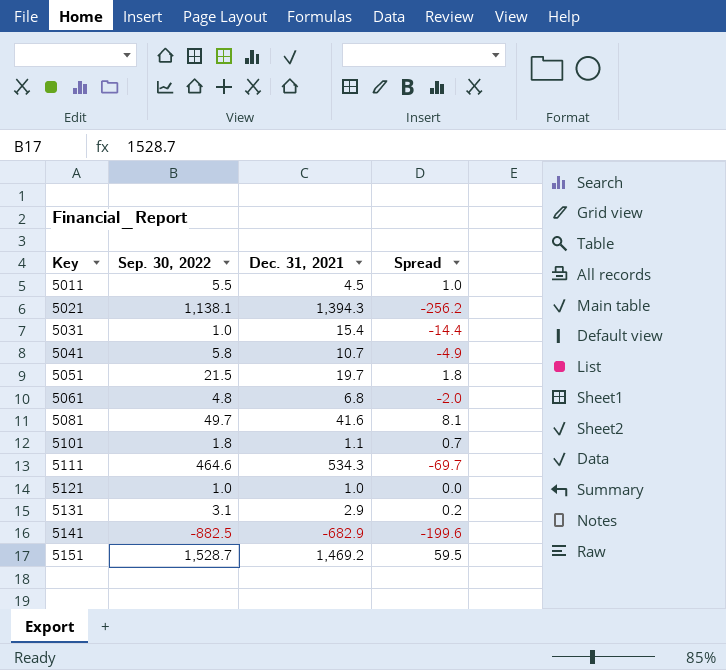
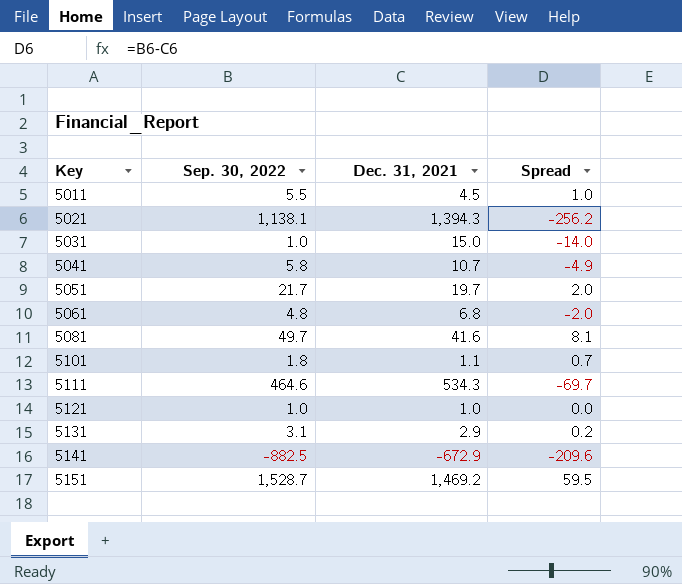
5031 | Dec. 31, 2021: 15.4 -> 15.0
5031 | Spread: -14.4 -> -14.0
5051 | Sep. 30, 2022: 21.5 -> 21.7
5051 | Spread: 1.8 -> 2.0
5141 | Dec. 31, 2021: -682.9 -> -672.9
5141 | Spread: -199.6 -> -209.6

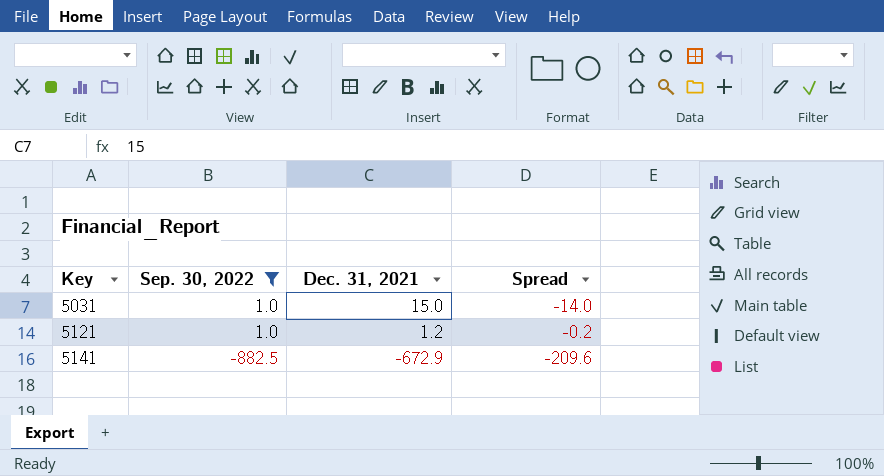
filter: none -> Sep. 30, 2022 <= 1.0
5121 | Dec. 31, 2021: 1.0 -> 1.2
5121 | Spread: 0.0 -> -0.2

